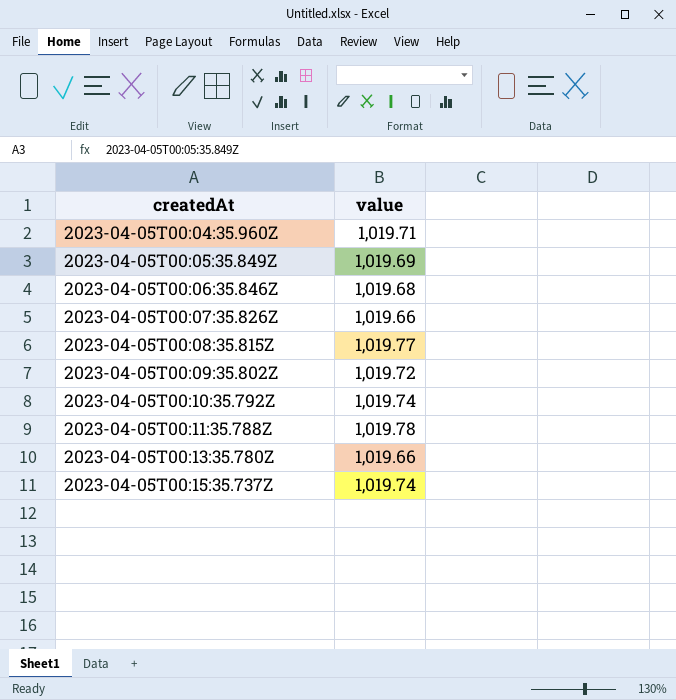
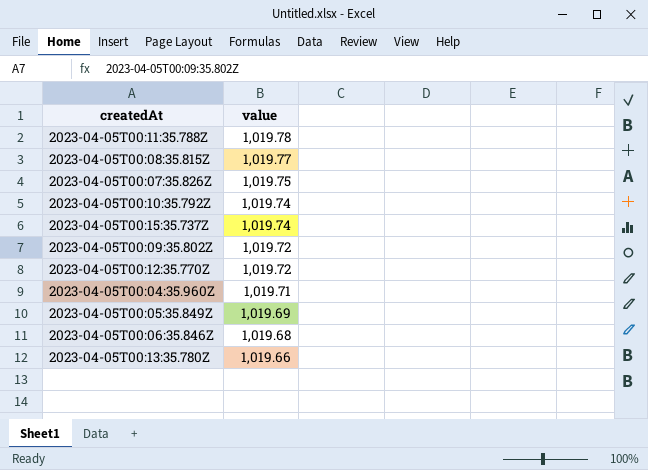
row order: createdAt ascending -> value descending
2023-04-05T00:07:35.826Z | value: 1,019.66 -> 1,019.75
row 2023-04-05T00:12:35.770Z: none -> 1,019.72

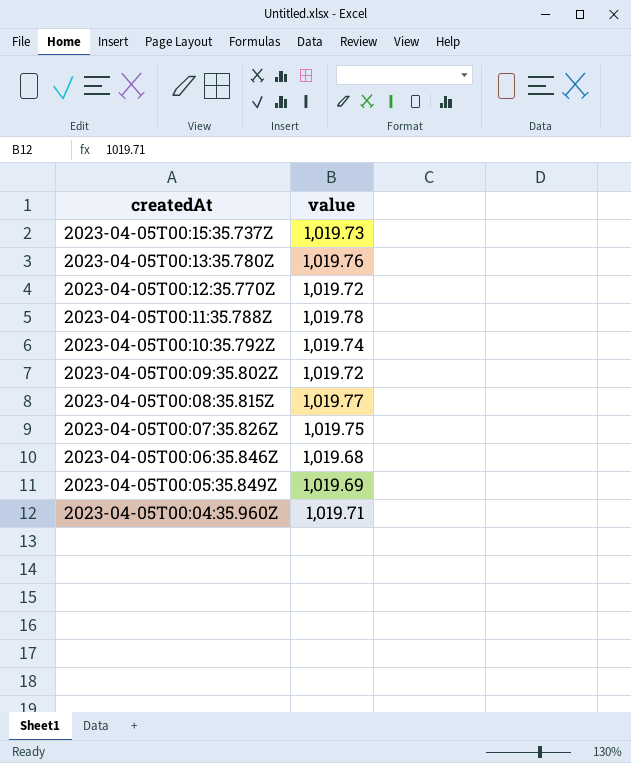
row order: value descending -> createdAt descending
2023-04-05T00:15:35.737Z | value: 1,019.74 -> 1,019.73
2023-04-05T00:13:35.780Z | value: 1,019.66 -> 1,019.76

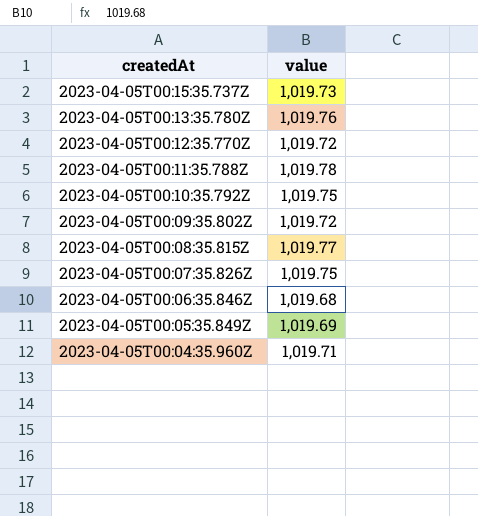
2023-04-05T00:10:35.792Z | value: 1,019.74 -> 1,019.75

